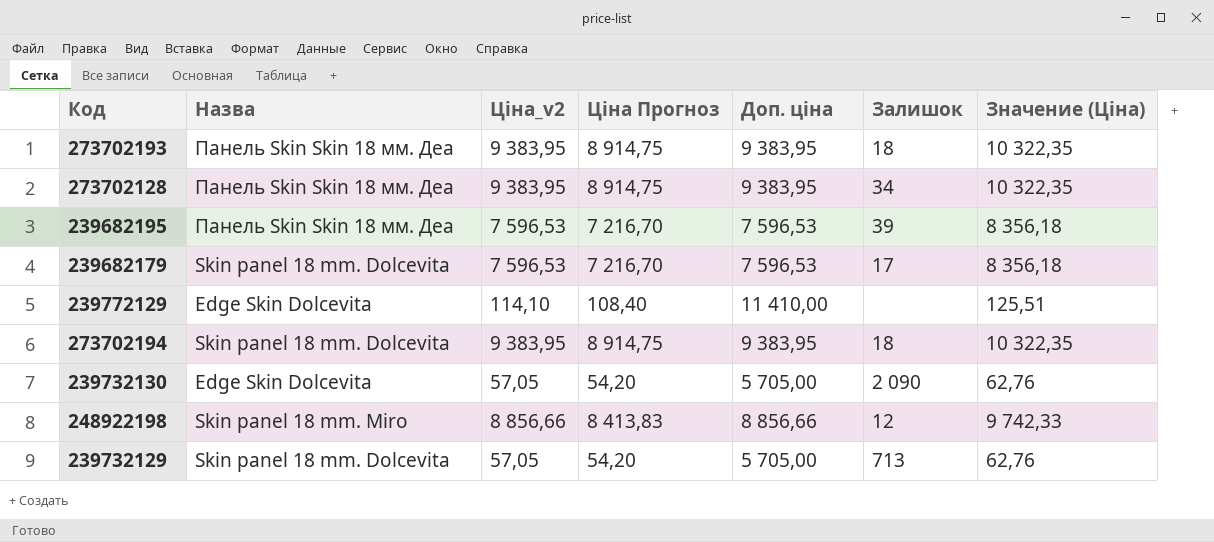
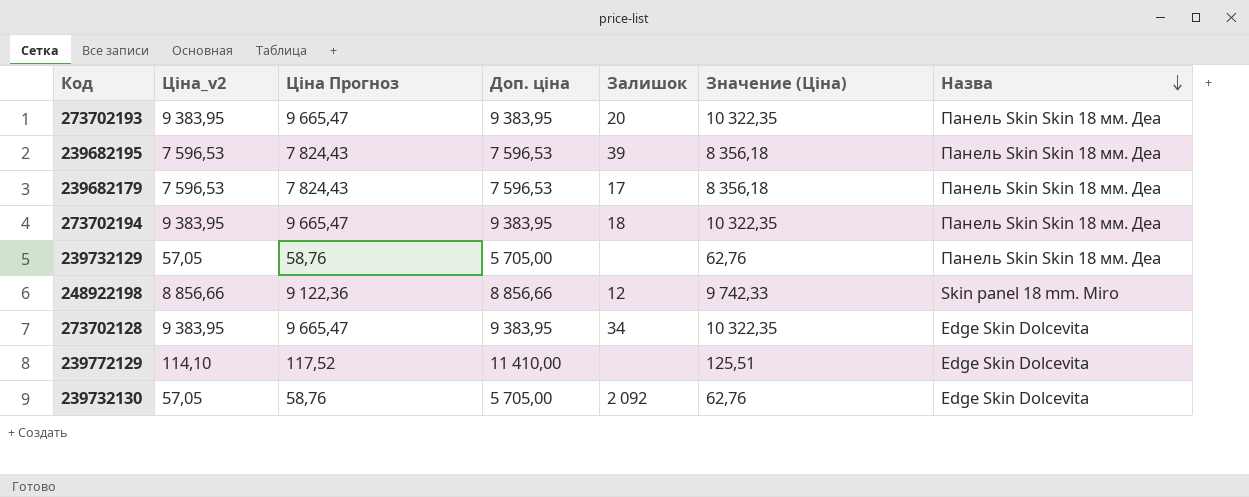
row order: none -> Назва descending
column Ціна Прогноз | formula: [Ціна_v2] * 0,95 -> [Ціна_v2] * 1,03
column Назва | position: 2 -> 7
273702193 | Залишок: 18 -> 20
239682179 | Назва: Skin panel 18 mm. Dolcevita -> Панель Skin Skin 18 мм. Деа
273702194 | Назва: Skin panel 18 mm. Dolcevita -> Панель Skin Skin 18 мм. Деа
239732129 | Залишок: 713 -> none
239732129 | Назва: Skin panel 18 mm. Dolcevita -> Панель Skin Skin 18 мм. Деа
273702128 | Назва: Панель Skin Skin 18 мм. Деа -> Edge Skin Dolcevita
239732130 | Залишок: 2 090 -> 2 092

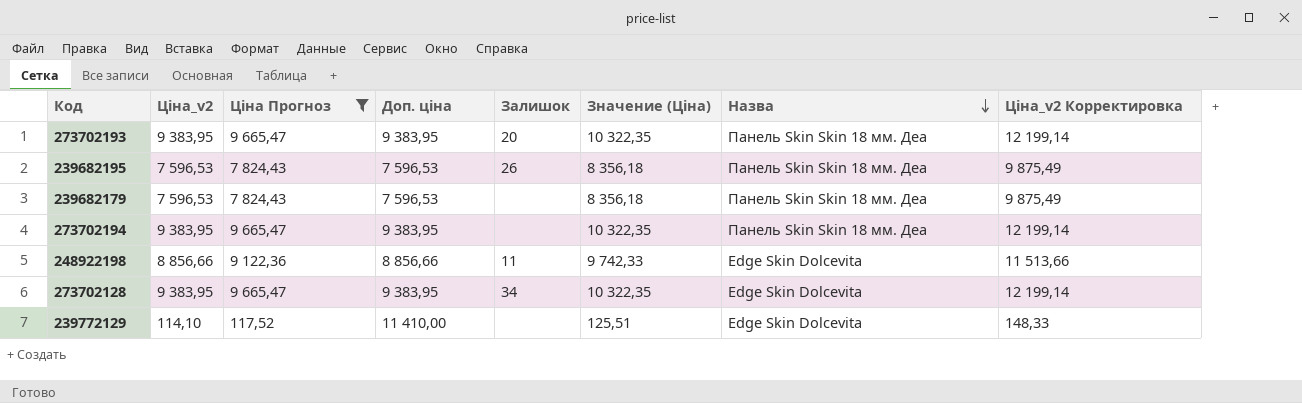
filter: none -> Ціна Прогноз != 58,76
column Ціна_v2 Корректировка | formula: none -> [Ціна_v2] * 1,3
239682195 | Залишок: 39 -> 26
239682179 | Залишок: 17 -> none
273702194 | Залишок: 18 -> none
248922198 | Залишок: 12 -> 11
248922198 | Назва: Skin panel 18 mm. Miro -> Edge Skin Dolcevita

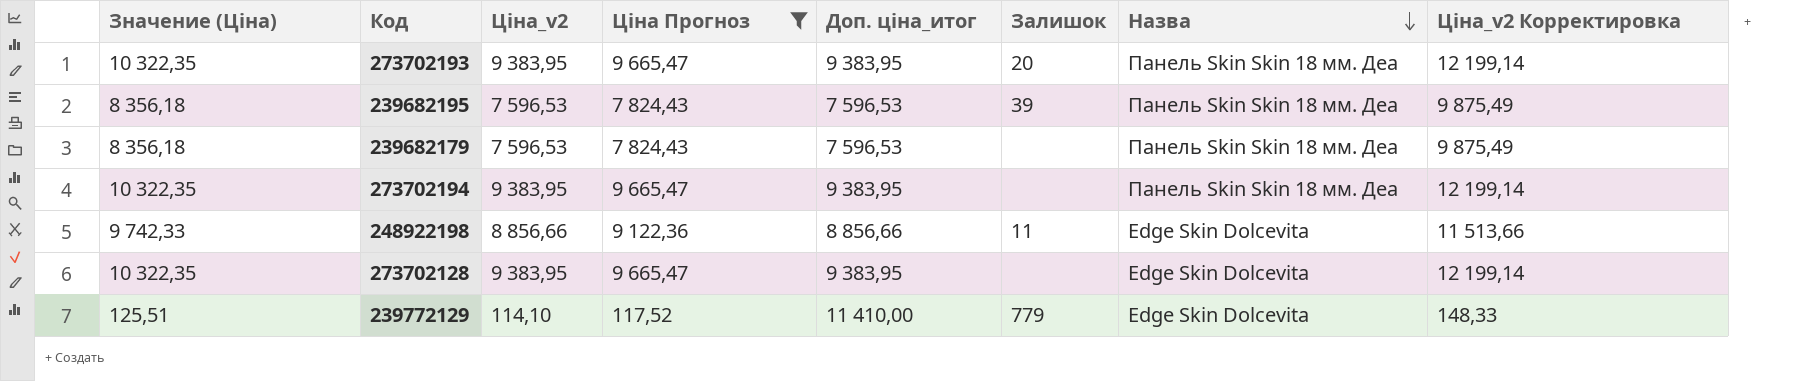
column Значение (Ціна) | position: 6 -> 1
column name: Доп. ціна -> Доп. ціна_итог
239682195 | Залишок: 26 -> 39
273702128 | Залишок: 34 -> none
239772129 | Залишок: none -> 779

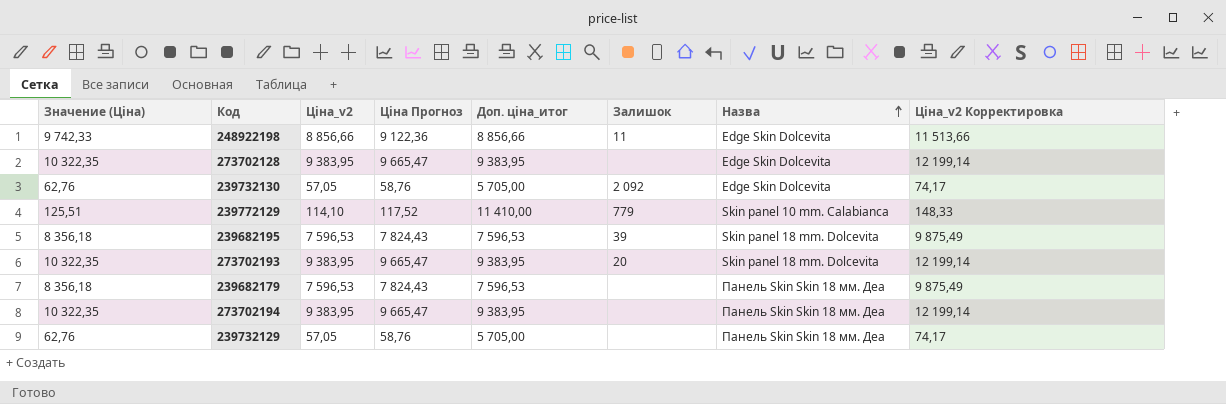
filter: Ціна Прогноз != 58,76 -> none
row order: Назва descending -> Назва ascending
239772129 | Назва: Edge Skin Dolcevita -> Skin panel 10 mm. Calabianca
239682195 | Назва: Панель Skin Skin 18 мм. Деа -> Skin panel 18 mm. Dolcevita
273702193 | Назва: Панель Skin Skin 18 мм. Деа -> Skin panel 18 mm. Dolcevita

